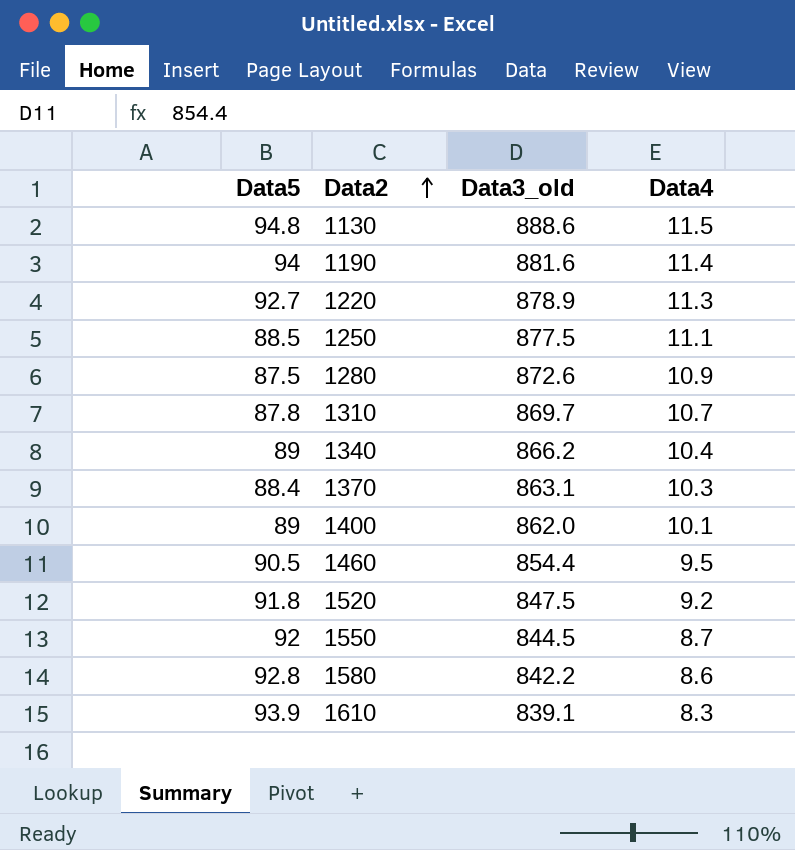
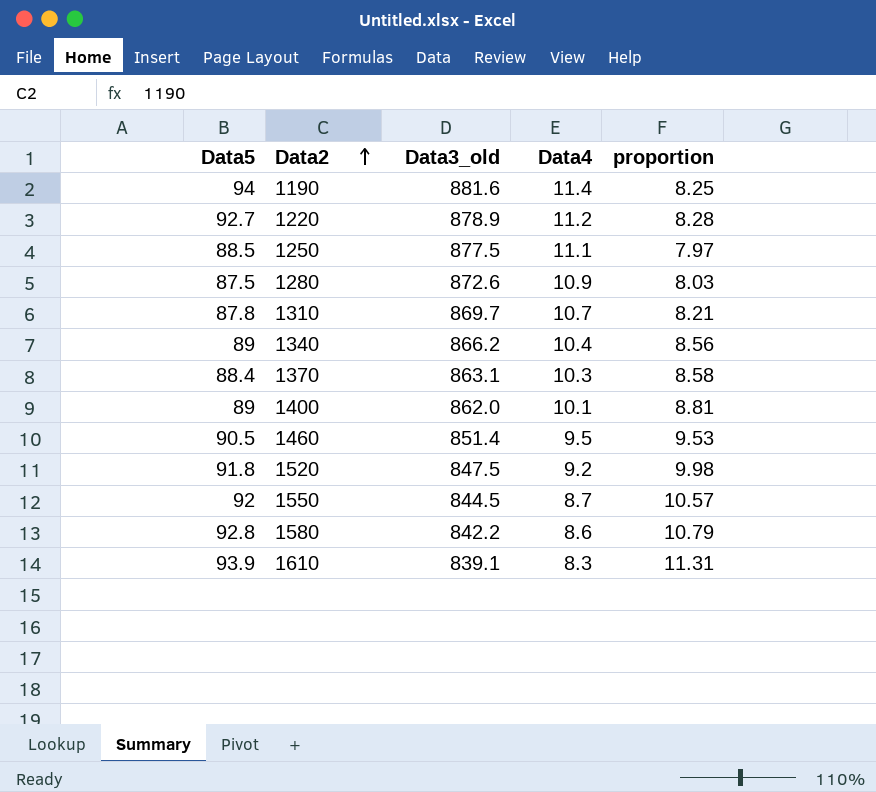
column proportion | formula: none -> [Data5] / [Data4]
row 1130: 94.8 | 888.6 | 11.5 -> none
1220 | Data4: 11.3 -> 11.2
1460 | Data3_old: 854.4 -> 851.4

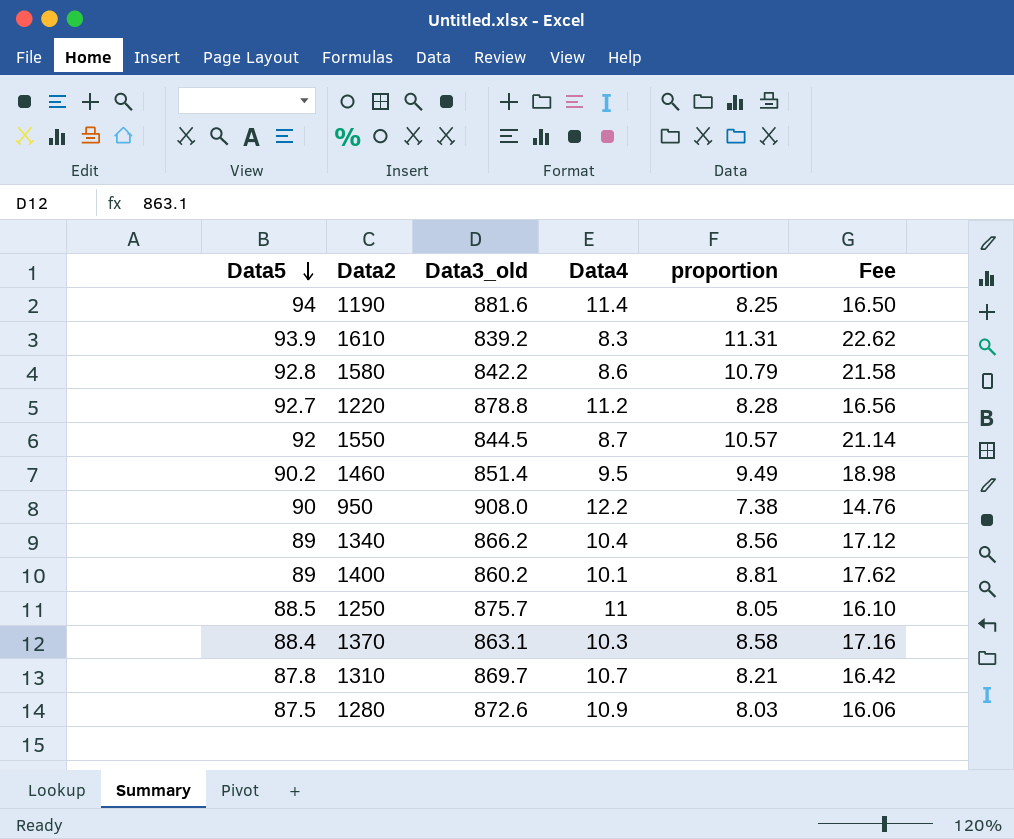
row order: Data2 ascending -> Data5 descending
column Fee | formula: none -> [proportion] * 2
row 1520: 91.8 | 847.5 | 9.2 | 9.98 -> none
1610 | Data3_old: 839.1 -> 839.2
1220 | Data3_old: 878.9 -> 878.8
1460 | Data5: 90.5 -> 90.2
1460 | proportion: 9.53 -> 9.49
row 950: none -> 90 | 908.0 | 12.2 | 7.38 | 14.76
1400 | Data3_old: 862.0 -> 860.2
1250 | Data3_old: 877.5 -> 875.7
1250 | Data4: 11.1 -> 11
1250 | proportion: 7.97 -> 8.05

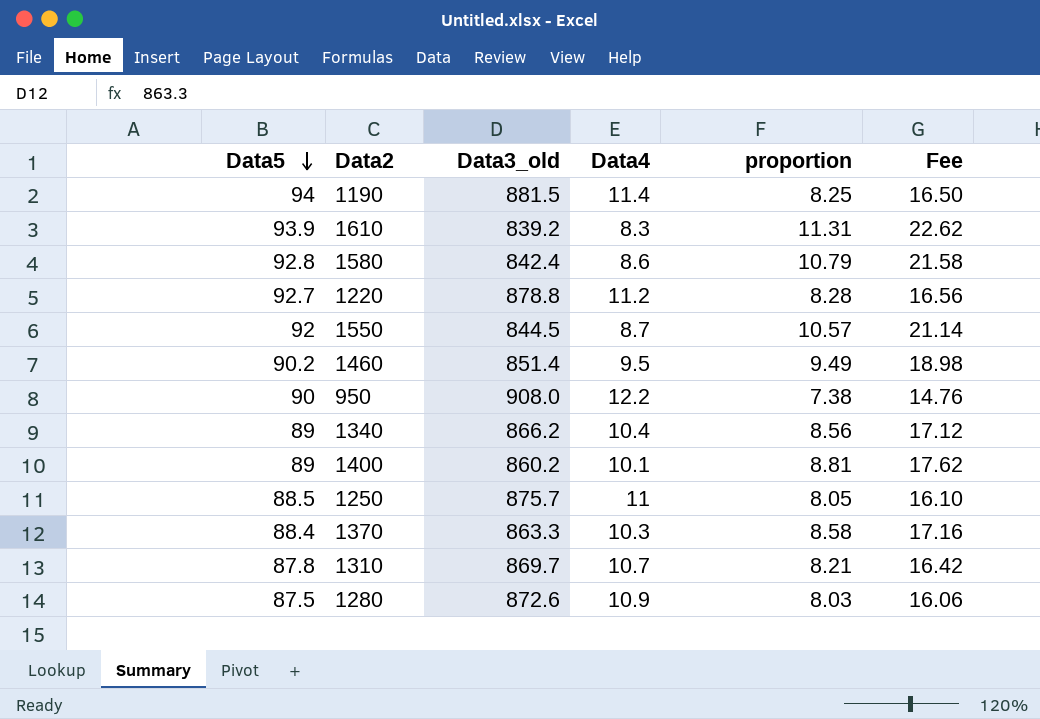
1190 | Data3_old: 881.6 -> 881.5
1580 | Data3_old: 842.2 -> 842.4
1370 | Data3_old: 863.1 -> 863.3

